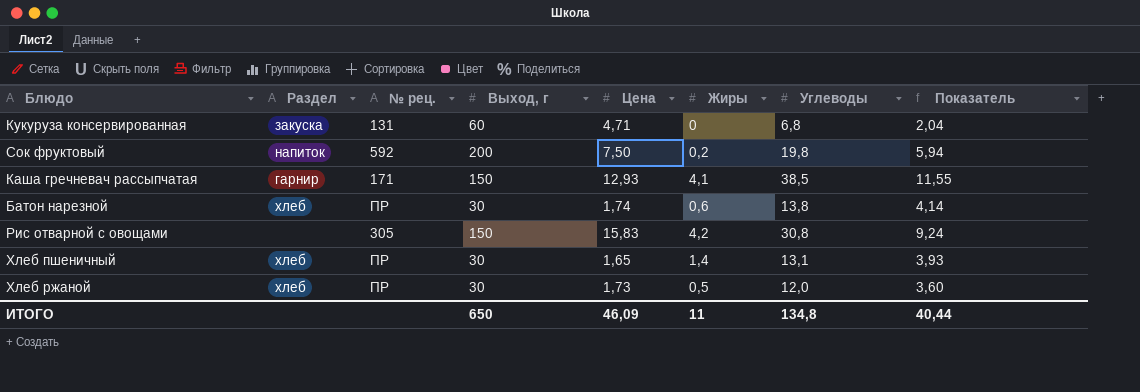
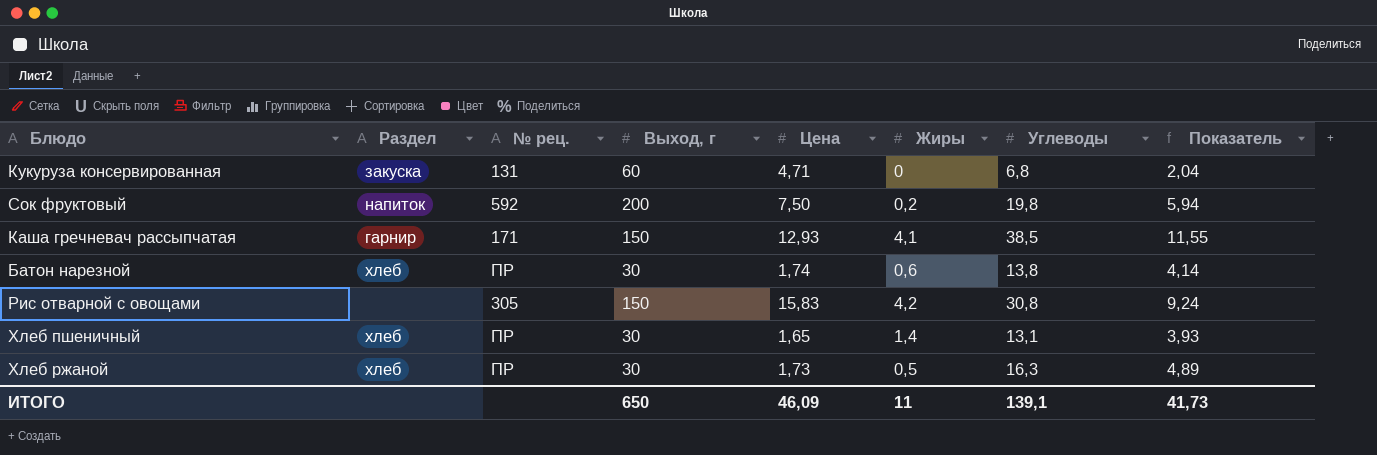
Хлеб ржаной | Углеводы: 12,0 -> 16,3
Хлеб ржаной | Показатель: 3,60 -> 4,89
ИТОГО | Углеводы: 134,8 -> 139,1
ИТОГО | Показатель: 40,44 -> 41,73

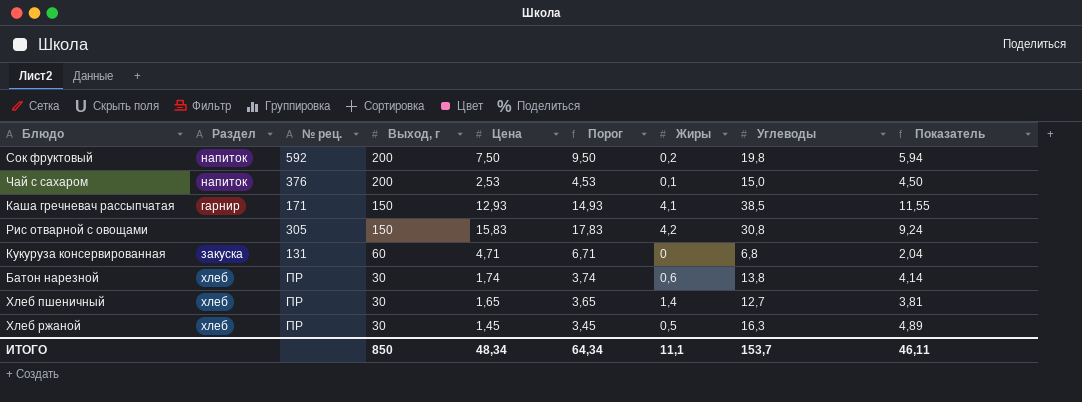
row order: none -> Выход, г descending
column Порог | formula: none -> [Цена] + 2
row Чай с сахаром: none -> напиток | 376 | 200 | 2,53 | 4,53 | 0,1 | 15,0 | 4,50
Хлеб пшеничный | Углеводы: 13,1 -> 12,7
Хлеб пшеничный | Показатель: 3,93 -> 3,81
Хлеб ржаной | Цена: 1,73 -> 1,45
ИТОГО | Выход, г: 650 -> 850
ИТОГО | Цена: 46,09 -> 48,34
ИТОГО | Жиры: 11 -> 11,1
ИТОГО | Углеводы: 139,1 -> 153,7
ИТОГО | Показатель: 41,73 -> 46,11

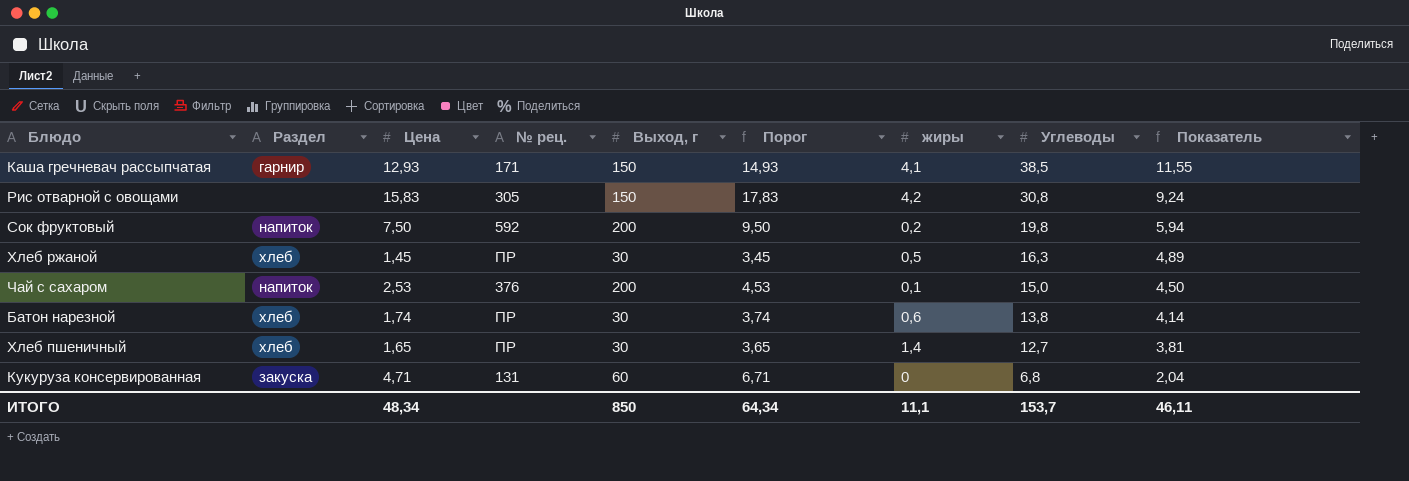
row order: Выход, г descending -> Углеводы descending
column Цена | position: 5 -> 3
column name: Жиры -> жиры

